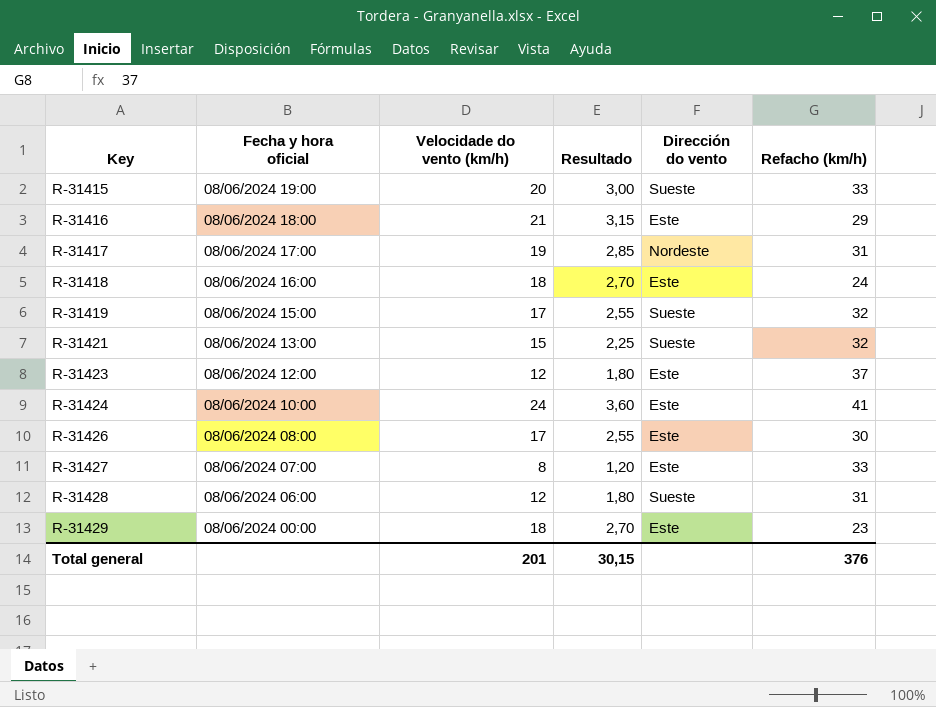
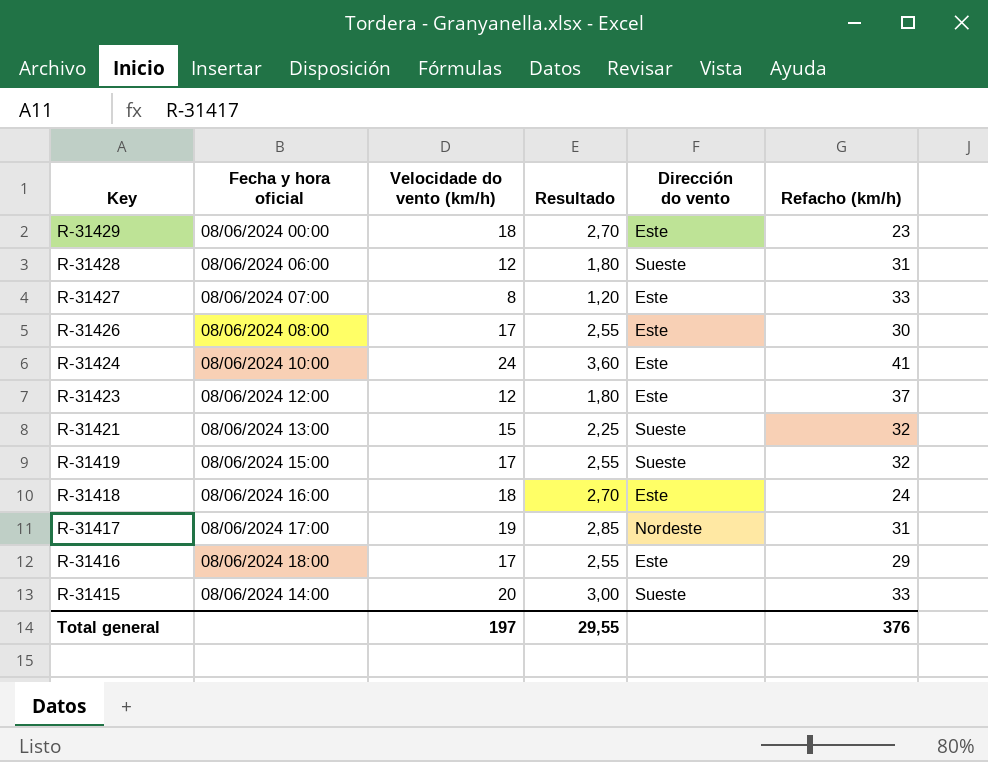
row order: Key ascending -> Key descending
R-31416 | Velocidade do vento (km/h): 21 -> 17
R-31416 | Resultado: 3,15 -> 2,55
R-31415 | Fecha y hora oficial: 08/06/2024 19:00 -> 08/06/2024 14:00
Total general | Velocidade do vento (km/h): 201 -> 197
Total general | Resultado: 30,15 -> 29,55

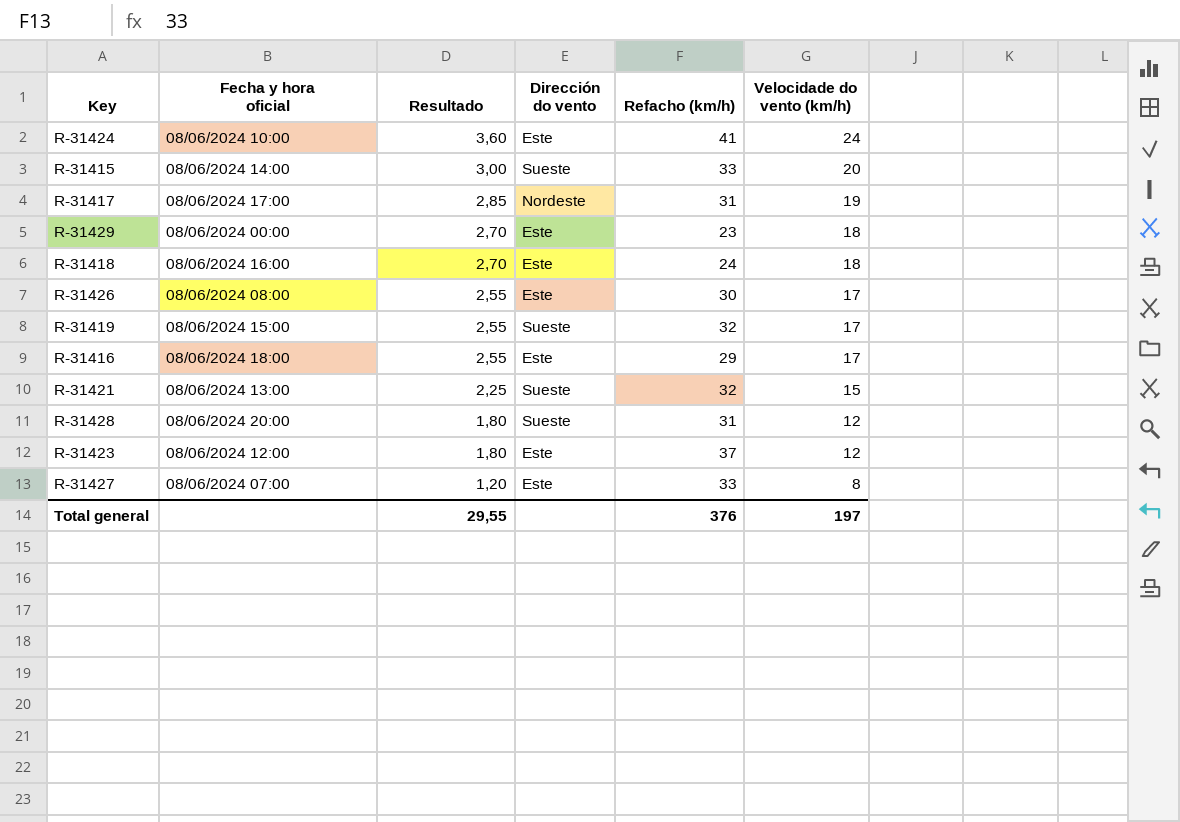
row order: Key descending -> Resultado descending
column Velocidade do vento (km/h) | position: 3 -> 6
R-31428 | Fecha y hora oficial: 08/06/2024 06:00 -> 08/06/2024 20:00

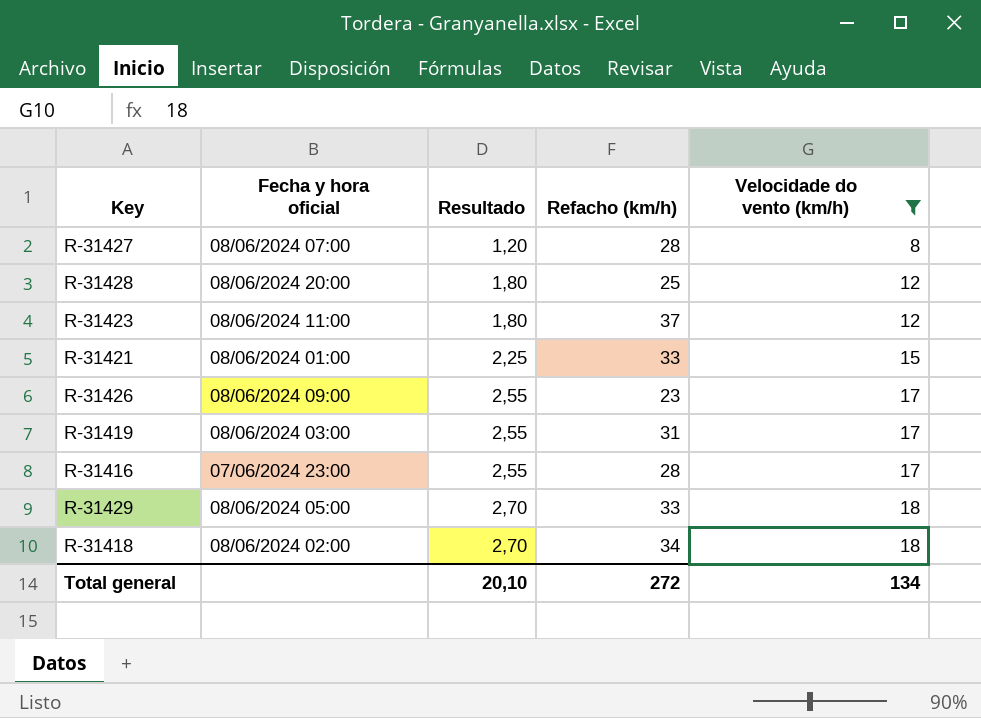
filter: none -> Velocidade do vento (km/h) <= 18
row order: Resultado descending -> Resultado ascending
column Dirección do vento | position: 4 -> none
R-31427 | Refacho (km/h): 33 -> 28
R-31428 | Refacho (km/h): 31 -> 25
R-31423 | Fecha y hora oficial: 08/06/2024 12:00 -> 08/06/2024 11:00
R-31421 | Fecha y hora oficial: 08/06/2024 13:00 -> 08/06/2024 01:00
R-31421 | Refacho (km/h): 32 -> 33
R-31426 | Fecha y hora oficial: 08/06/2024 08:00 -> 08/06/2024 09:00
R-31426 | Refacho (km/h): 30 -> 23
R-31419 | Fecha y hora oficial: 08/06/2024 15:00 -> 08/06/2024 03:00
R-31419 | Refacho (km/h): 32 -> 31
R-31416 | Fecha y hora oficial: 08/06/2024 18:00 -> 07/06/2024 23:00
R-31416 | Refacho (km/h): 29 -> 28
R-31429 | Fecha y hora oficial: 08/06/2024 00:00 -> 08/06/2024 05:00
R-31429 | Refacho (km/h): 23 -> 33
R-31418 | Fecha y hora oficial: 08/06/2024 16:00 -> 08/06/2024 02:00
R-31418 | Refacho (km/h): 24 -> 34
Total general | Resultado: 29,55 -> 20,10
Total general | Refacho (km/h): 376 -> 272
Total general | Velocidade do vento (km/h): 197 -> 134

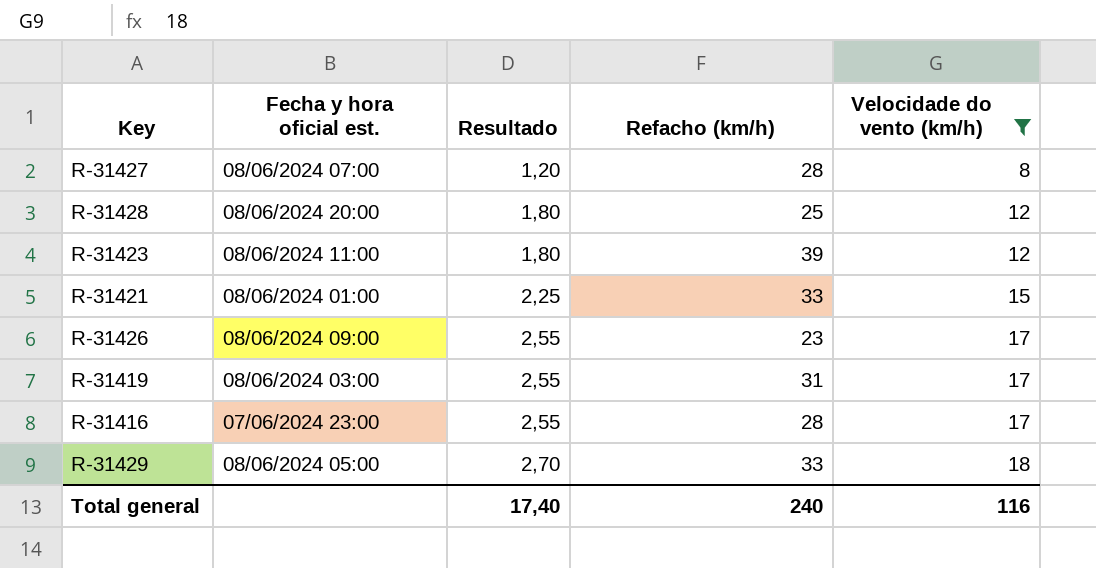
column name: Fecha y hora oficial -> Fecha y hora oficial est.
row R-31418: 08/06/2024 02:00 | 2,70 | 34 | 18 -> none
R-31423 | Refacho (km/h): 37 -> 39
Total general | Resultado: 20,10 -> 17,40
Total general | Refacho (km/h): 272 -> 240
Total general | Velocidade do vento (km/h): 134 -> 116

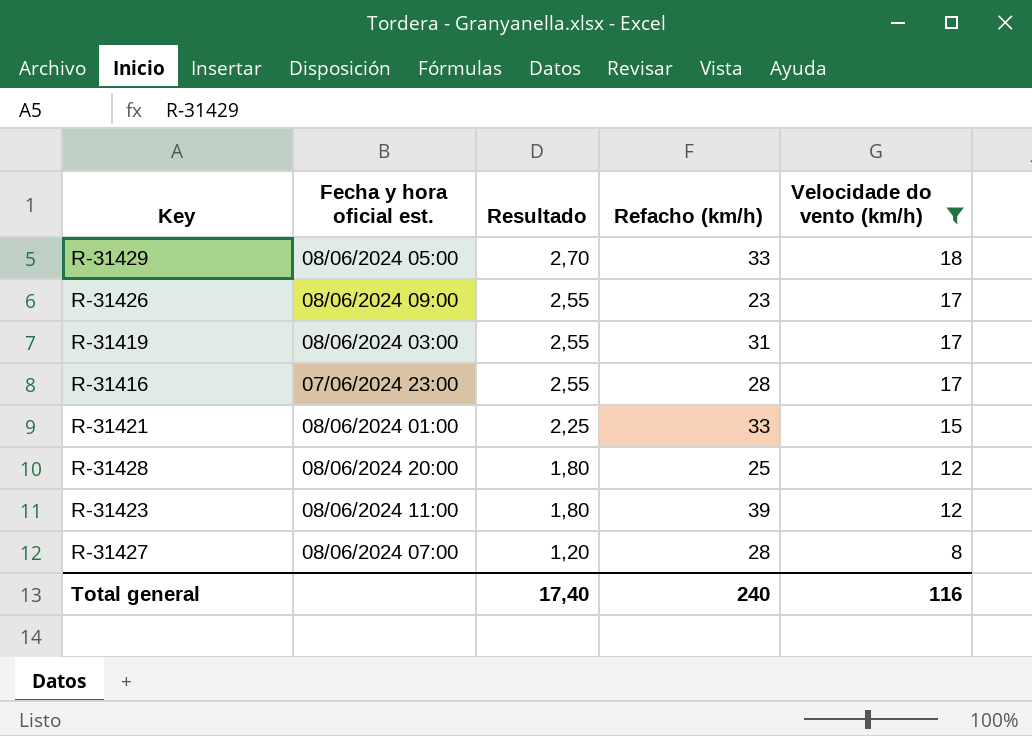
row order: Resultado ascending -> Resultado descending

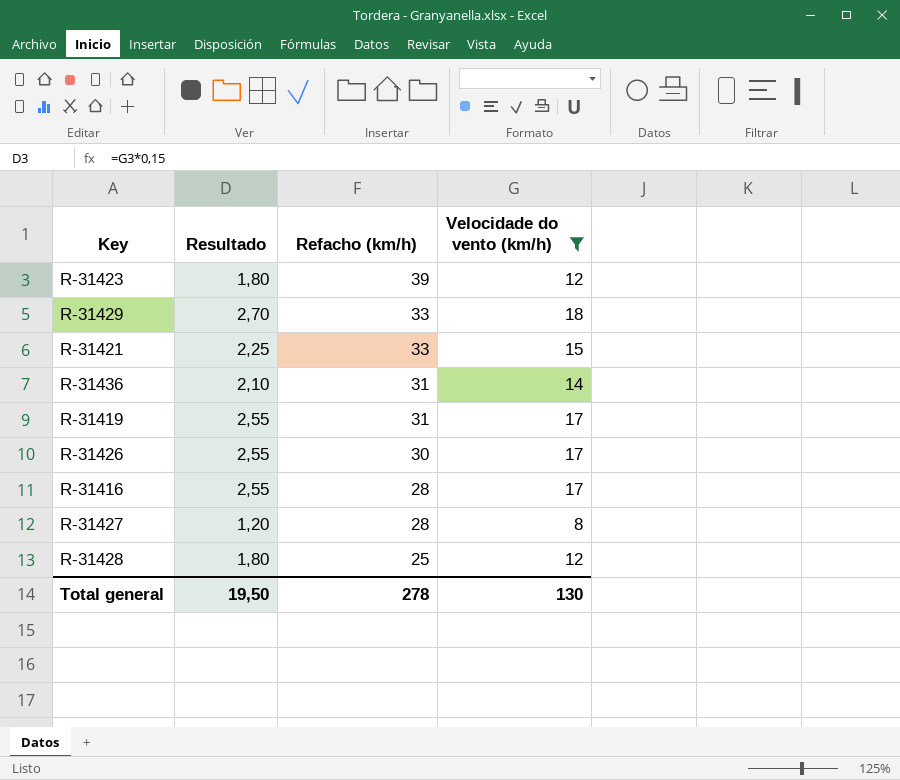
row order: Resultado descending -> Refacho (km/h) descending
column Fecha y hora oficial est. | position: 2 -> none
row R-31436: none -> 2,10 | 31 | 14
R-31426 | Refacho (km/h): 23 -> 30
Total general | Resultado: 17,40 -> 19,50
Total general | Refacho (km/h): 240 -> 278
Total general | Velocidade do vento (km/h): 116 -> 130

